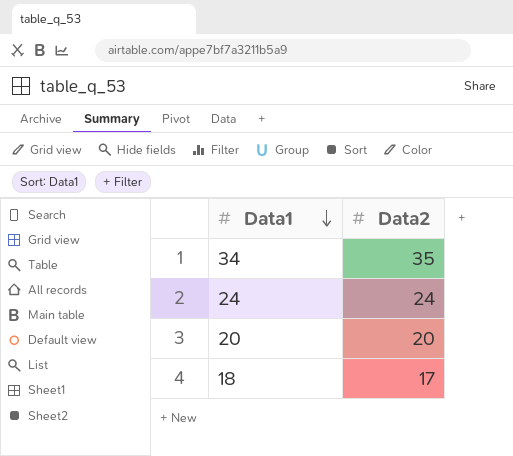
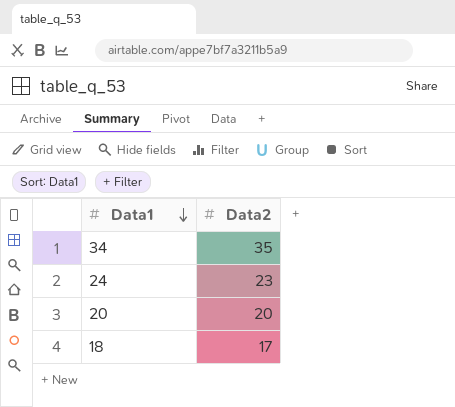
24 | Data2: 24 -> 23

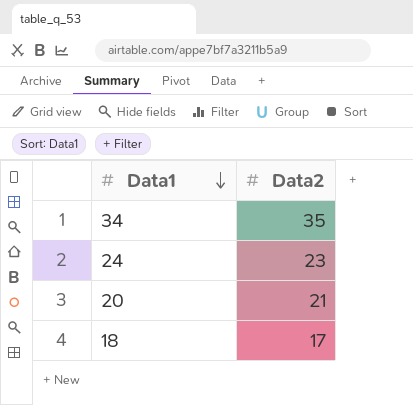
20 | Data2: 20 -> 21

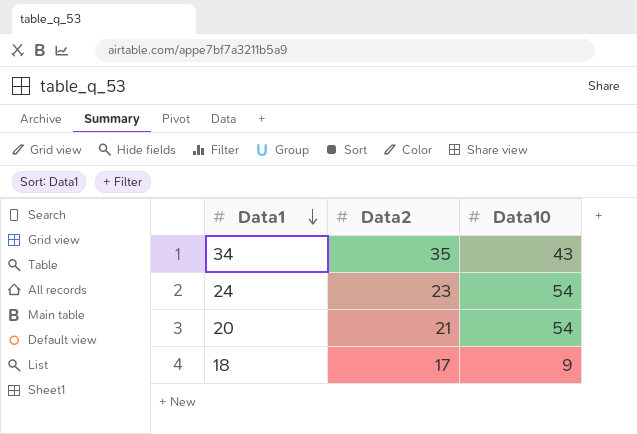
column Data10 | position: none -> 3

